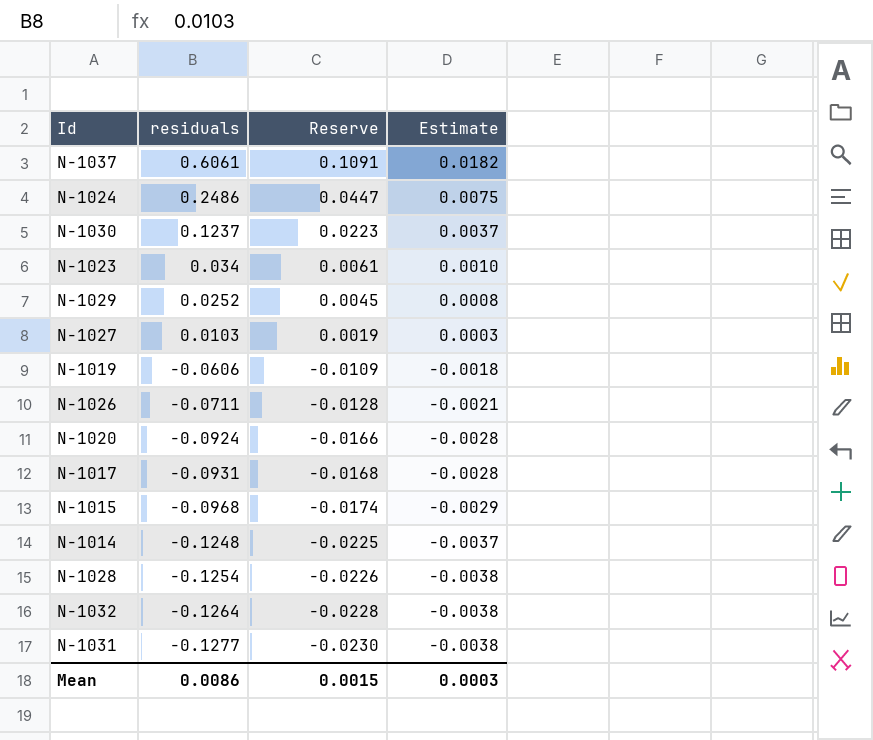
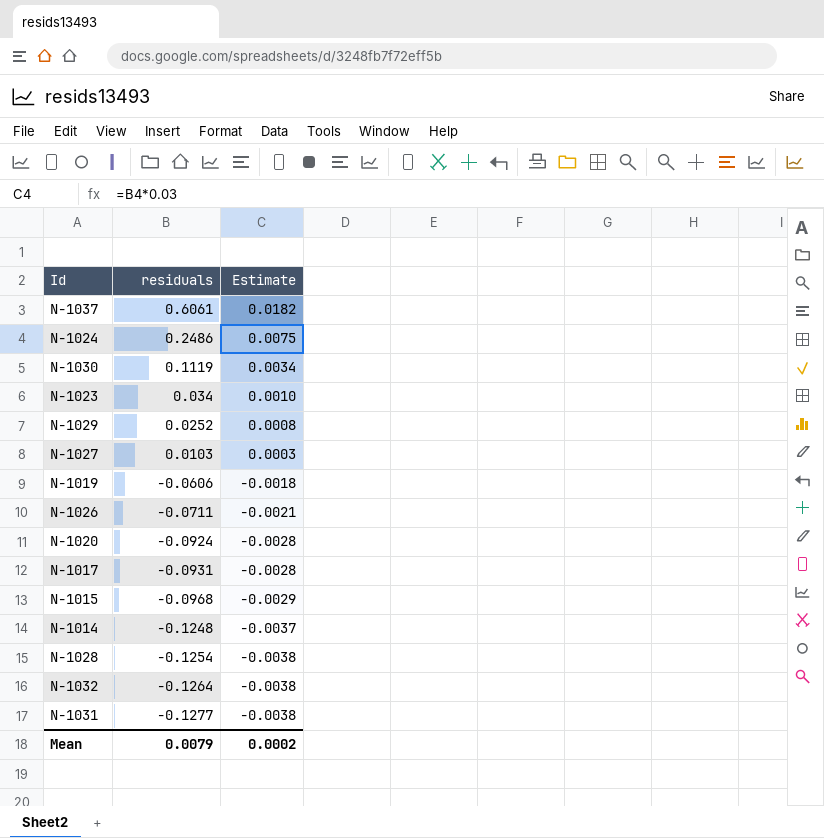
column Reserve | formula: [residuals] * 0.18 -> none
N-1030 | residuals: 0.1237 -> 0.1119
N-1030 | Estimate: 0.0037 -> 0.0034
Mean | residuals: 0.0086 -> 0.0079
Mean | Estimate: 0.0003 -> 0.0002

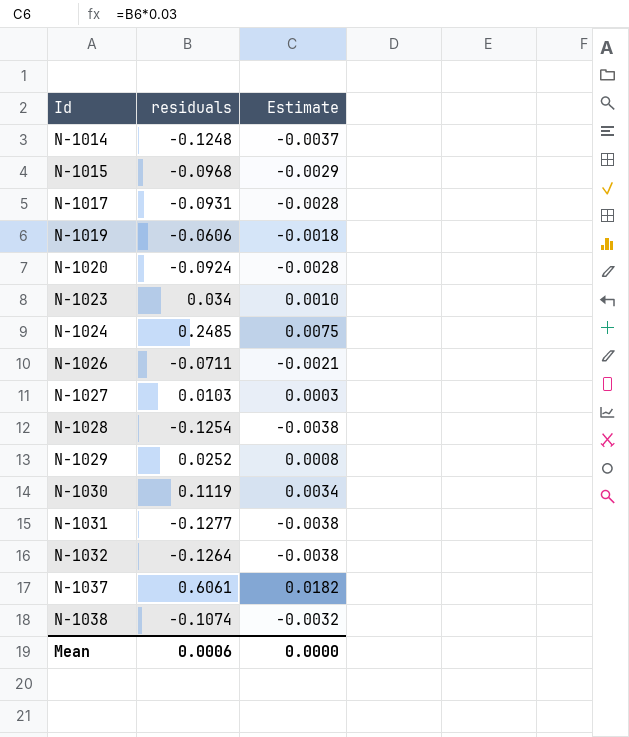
row order: residuals descending -> Id ascending
N-1024 | residuals: 0.2486 -> 0.2485
row N-1038: none -> -0.1074 | -0.0032
Mean | residuals: 0.0079 -> 0.0006
Mean | Estimate: 0.0002 -> 0.0000

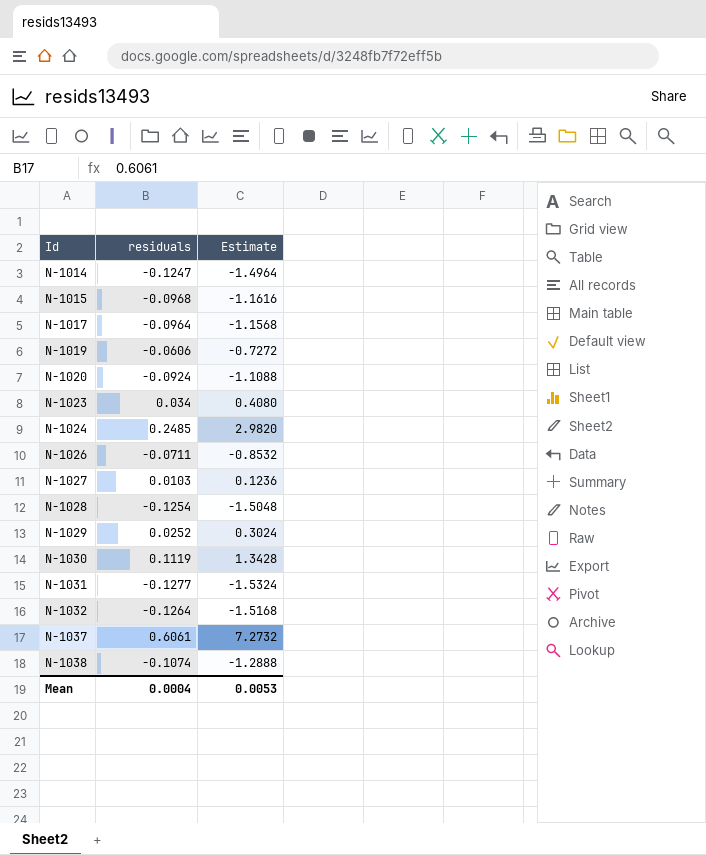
column Estimate | formula: [residuals] * 0.03 -> [residuals] * 12
N-1014 | residuals: -0.1248 -> -0.1247
N-1017 | residuals: -0.0931 -> -0.0964
Mean | residuals: 0.0006 -> 0.0004
Mean | Estimate: 0.0000 -> 0.0053

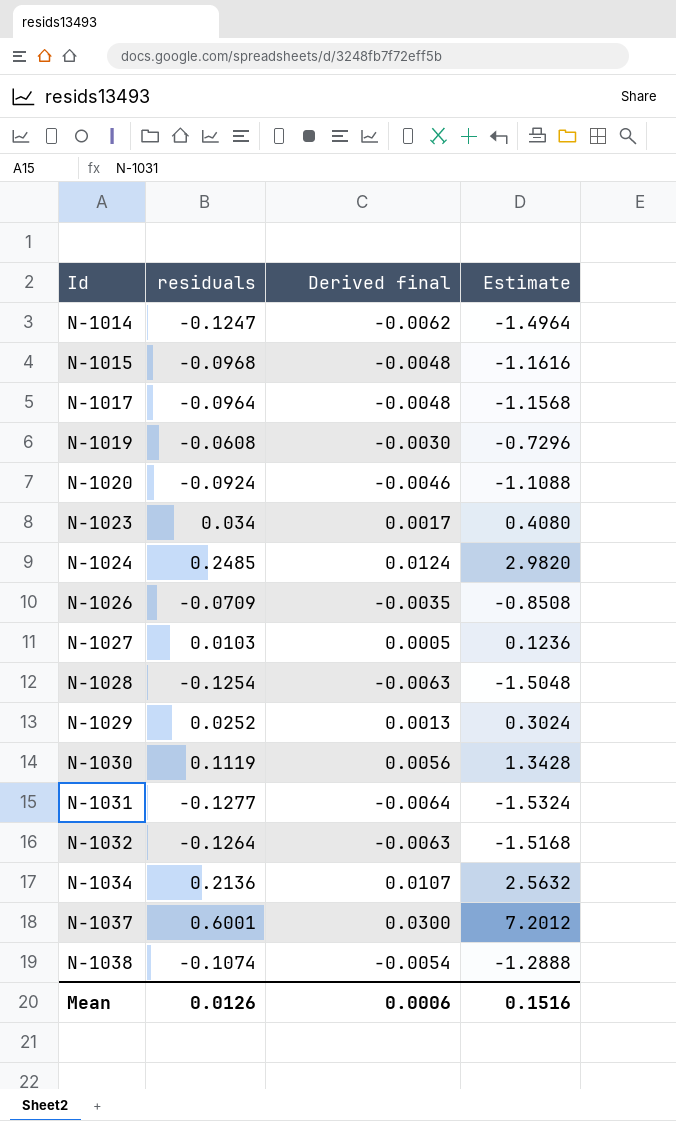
column Derived final | formula: none -> [residuals] * 0.05
N-1019 | residuals: -0.0606 -> -0.0608
N-1019 | Estimate: -0.7272 -> -0.7296
N-1026 | residuals: -0.0711 -> -0.0709
N-1026 | Estimate: -0.8532 -> -0.8508
row N-1034: none -> 0.2136 | 0.0107 | 2.5632
N-1037 | residuals: 0.6061 -> 0.6001
N-1037 | Estimate: 7.2732 -> 7.2012
Mean | residuals: 0.0004 -> 0.0126
Mean | Estimate: 0.0053 -> 0.1516

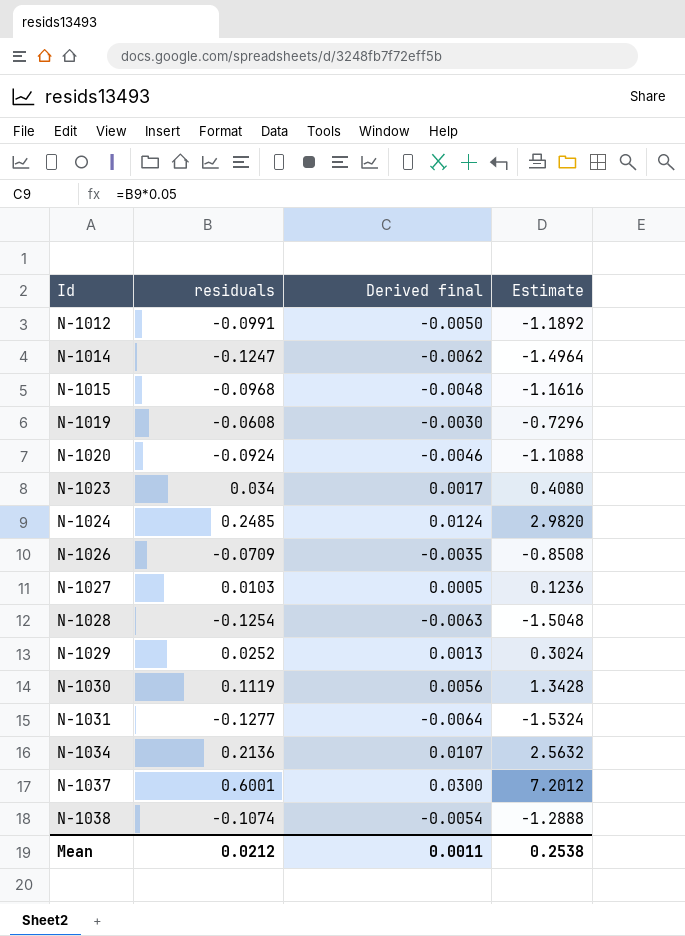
row N-1017: -0.0964 | -0.0048 | -1.1568 -> none
row N-1032: -0.1264 | -0.0063 | -1.5168 -> none
row N-1012: none -> -0.0991 | -0.0050 | -1.1892
Mean | residuals: 0.0126 -> 0.0212
Mean | Derived final: 0.0006 -> 0.0011
Mean | Estimate: 0.1516 -> 0.2538

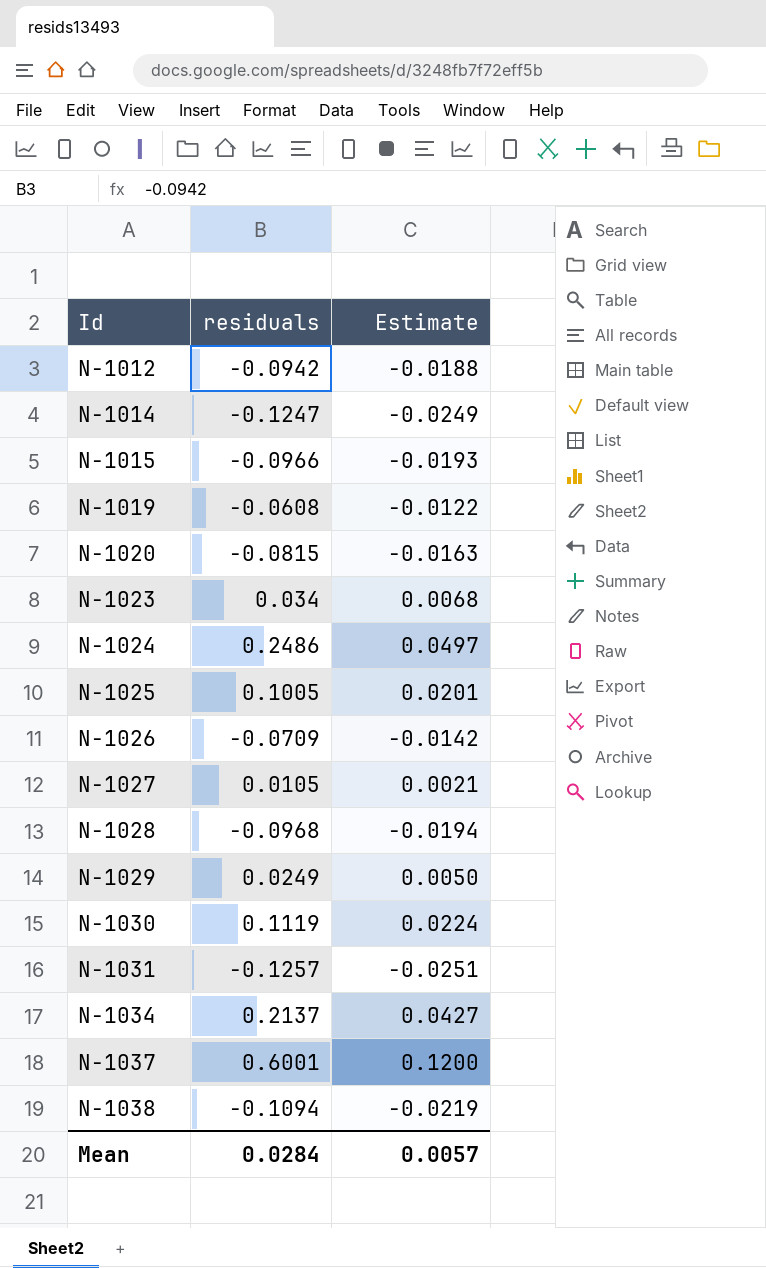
column Derived final | formula: [residuals] * 0.05 -> none
column Estimate | formula: [residuals] * 12 -> [residuals] * 0.2
N-1012 | residuals: -0.0991 -> -0.0942
N-1015 | residuals: -0.0968 -> -0.0966
N-1020 | residuals: -0.0924 -> -0.0815
N-1024 | residuals: 0.2485 -> 0.2486
row N-1025: none -> 0.1005 | 0.0201
N-1027 | residuals: 0.0103 -> 0.0105
N-1028 | residuals: -0.1254 -> -0.0968
N-1029 | residuals: 0.0252 -> 0.0249
N-1031 | residuals: -0.1277 -> -0.1257
N-1034 | residuals: 0.2136 -> 0.2137
N-1038 | residuals: -0.1074 -> -0.1094
Mean | residuals: 0.0212 -> 0.0284
Mean | Estimate: 0.2538 -> 0.0057

